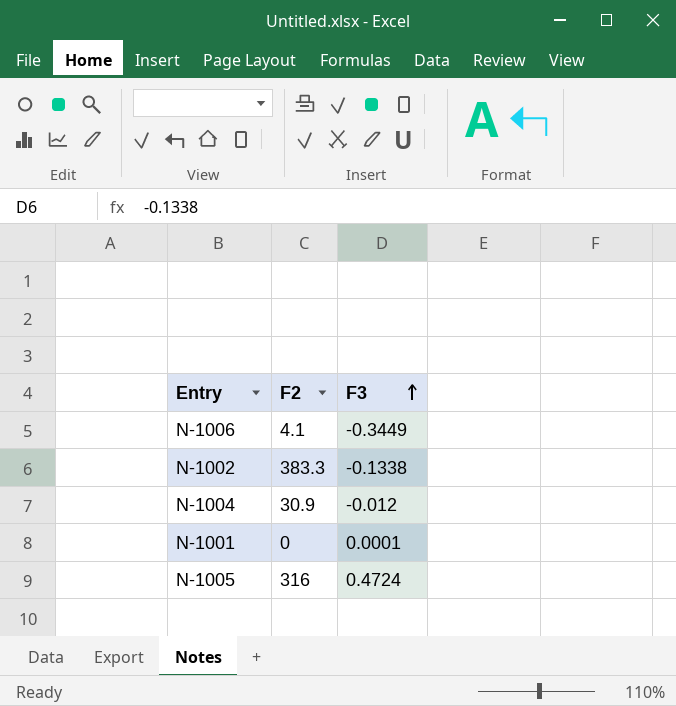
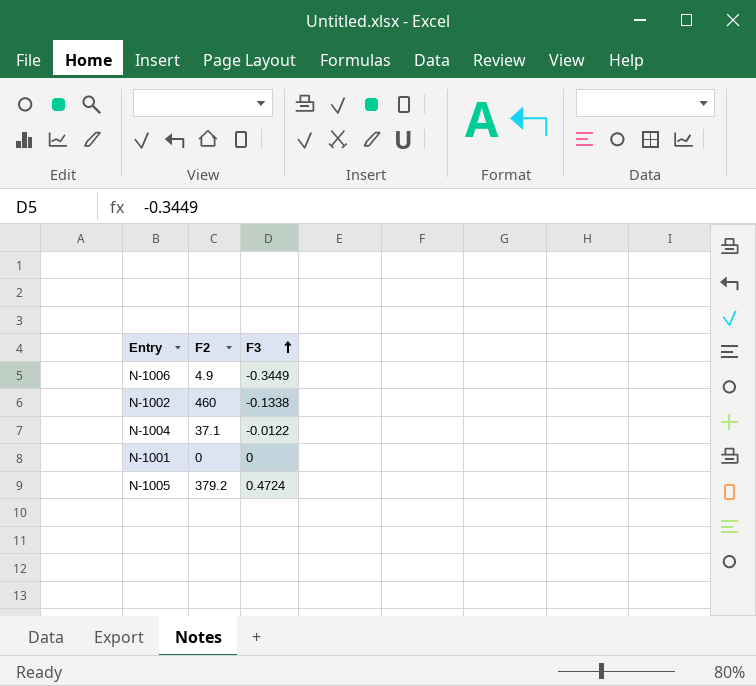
N-1006 | F2: 4.1 -> 4.9
N-1002 | F2: 383.3 -> 460
N-1004 | F2: 30.9 -> 37.1
N-1004 | F3: -0.012 -> -0.0122
N-1001 | F3: 0.0001 -> 0
N-1005 | F2: 316 -> 379.2

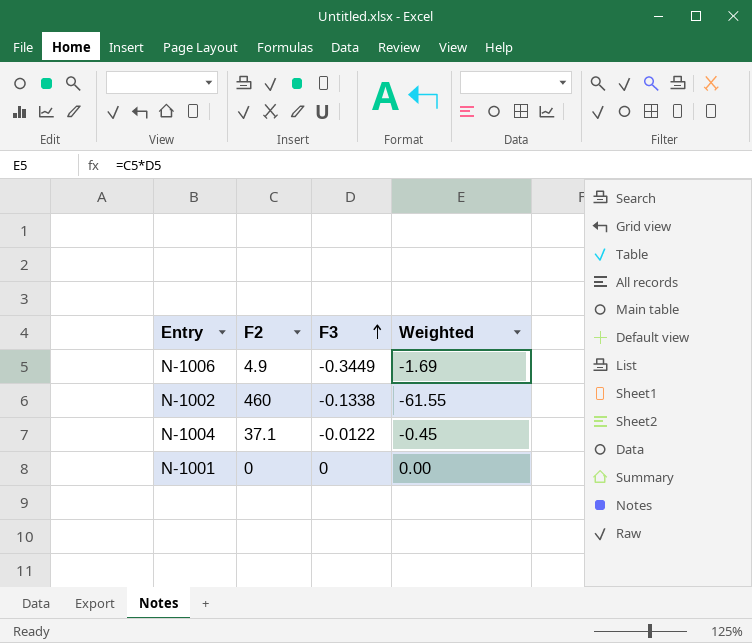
column Weighted | formula: none -> [F2] * [F3]
row N-1005: 379.2 | 0.4724 -> none

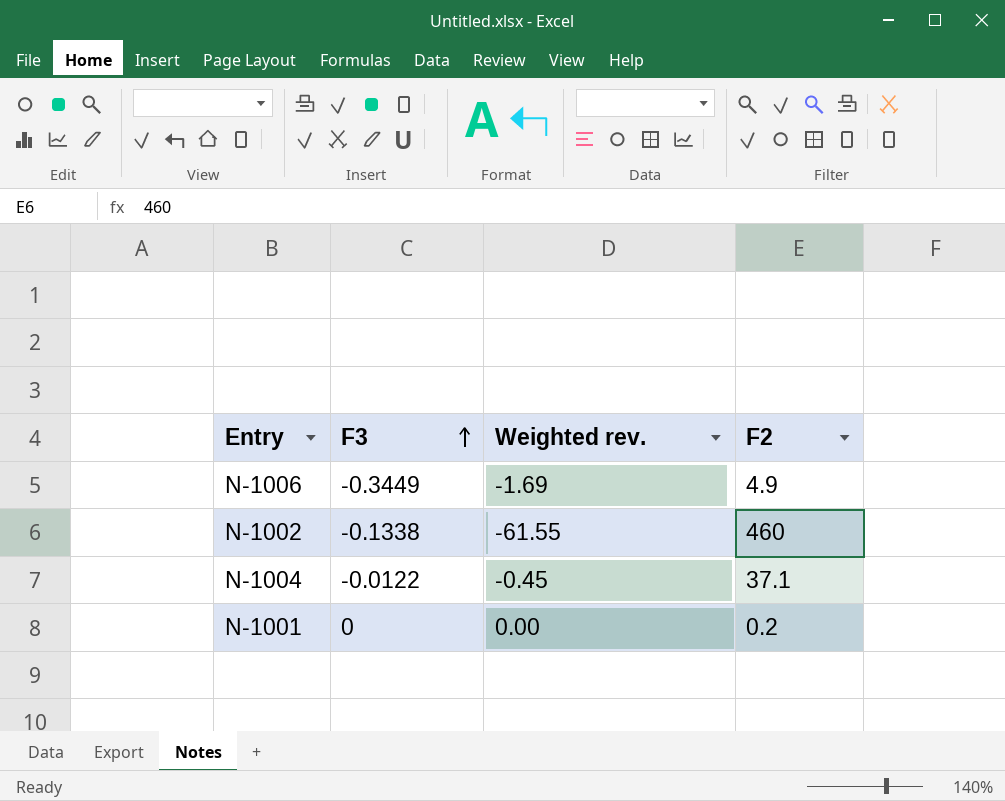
column name: Weighted -> Weighted rev.
column F2 | position: 2 -> 4
N-1001 | F2: 0 -> 0.2

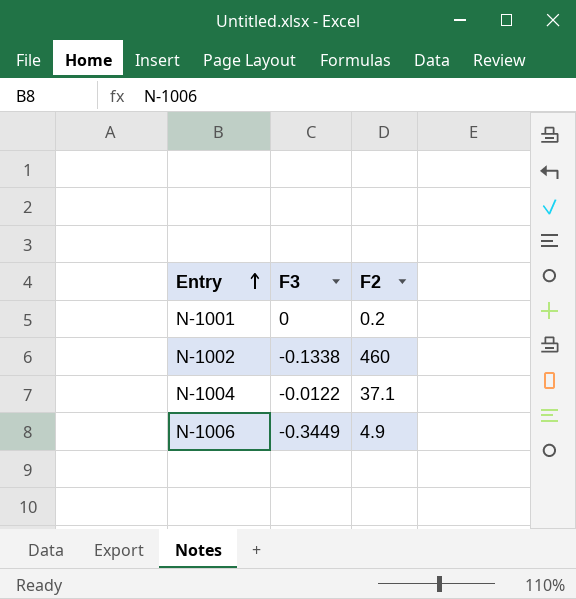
row order: F3 ascending -> Entry ascending
column Weighted rev. | formula: [F3] * [F2] -> none

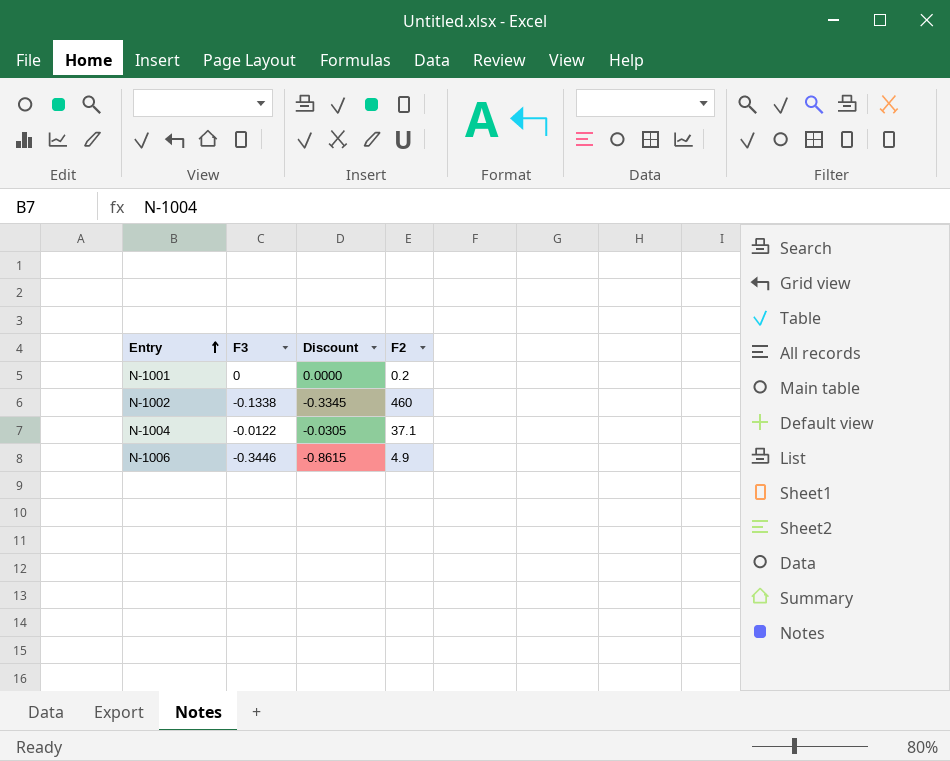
column Discount | formula: none -> [F3] * 2.5
N-1006 | F3: -0.3449 -> -0.3446

